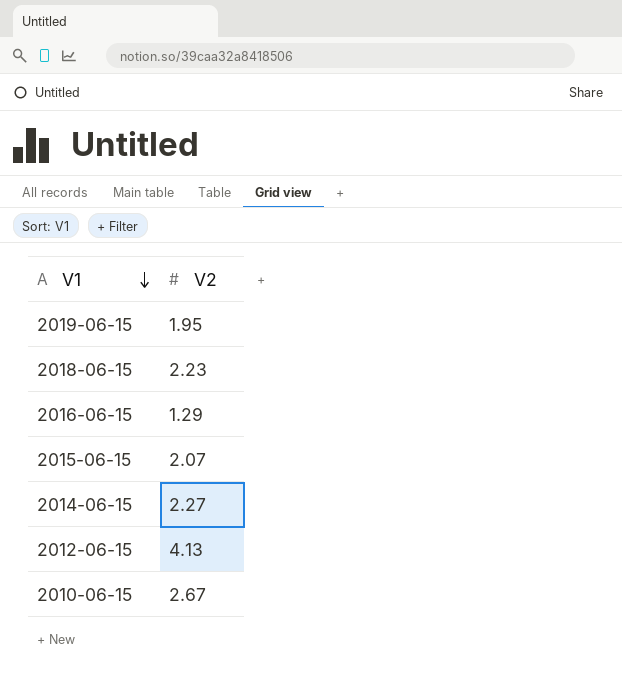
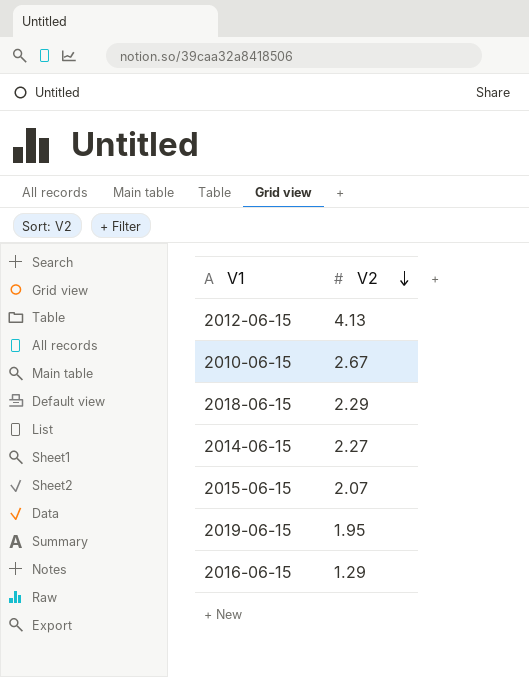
row order: V1 descending -> V2 descending
2018-06-15 | V2: 2.23 -> 2.29

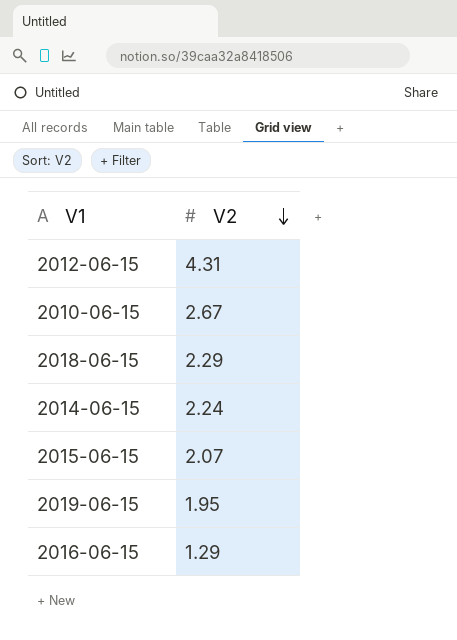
2012-06-15 | V2: 4.13 -> 4.31
2014-06-15 | V2: 2.27 -> 2.24

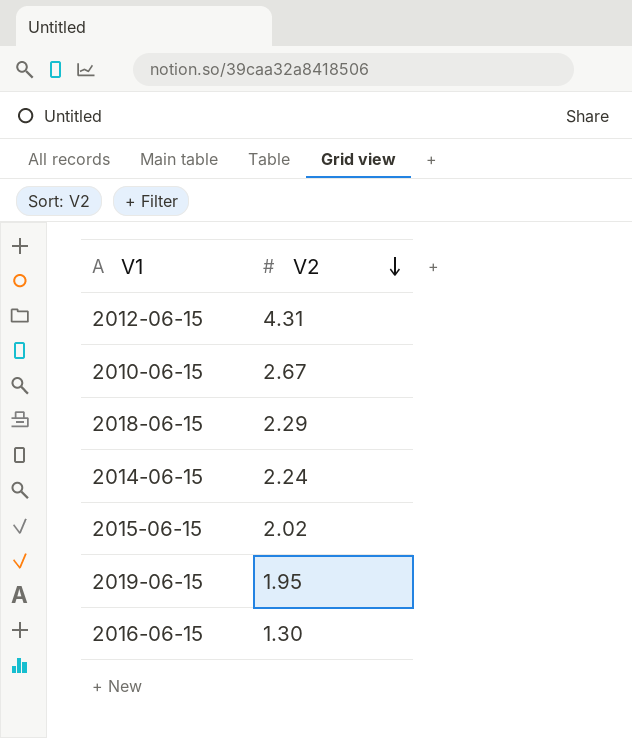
2015-06-15 | V2: 2.07 -> 2.02
2016-06-15 | V2: 1.29 -> 1.30

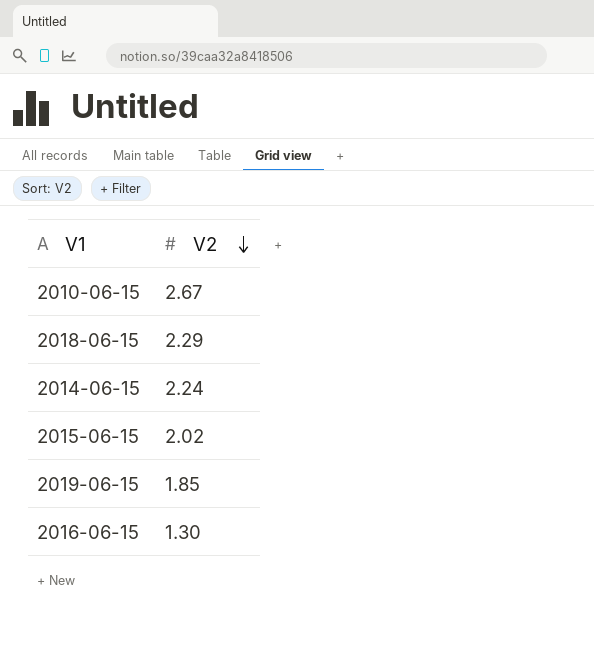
row 2012-06-15: 4.31 -> none
2019-06-15 | V2: 1.95 -> 1.85

